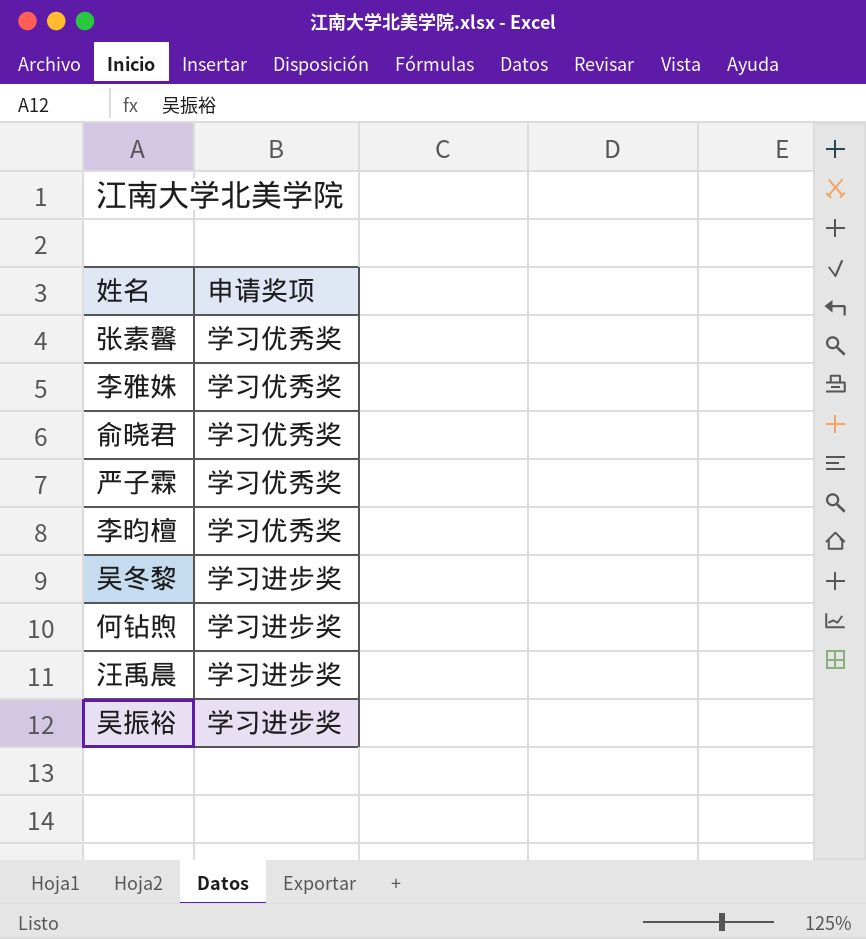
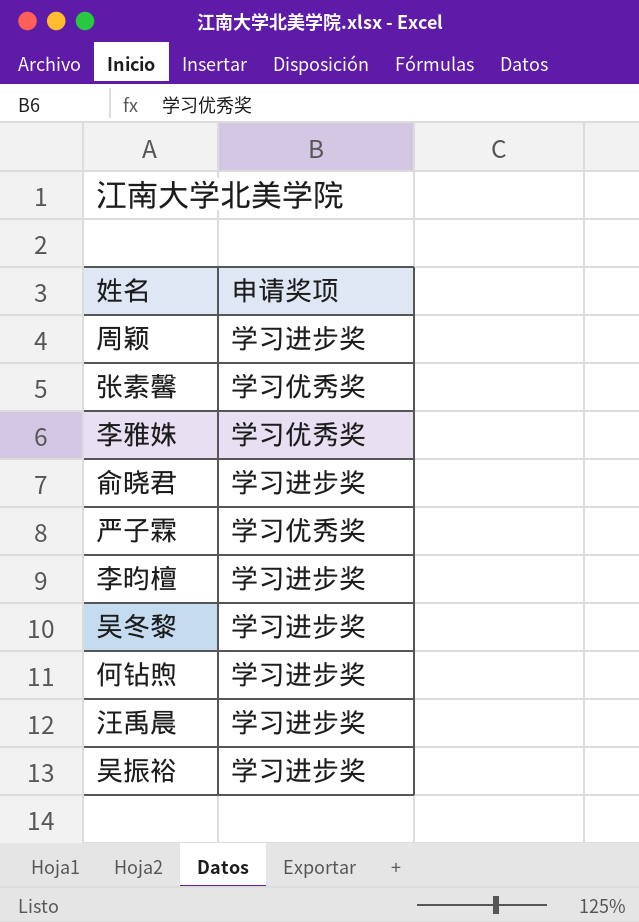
row 周颖: none -> 学习进步奖
俞晓君 | 申请奖项: 学习优秀奖 -> 学习进步奖
李昀檀 | 申请奖项: 学习优秀奖 -> 学习进步奖

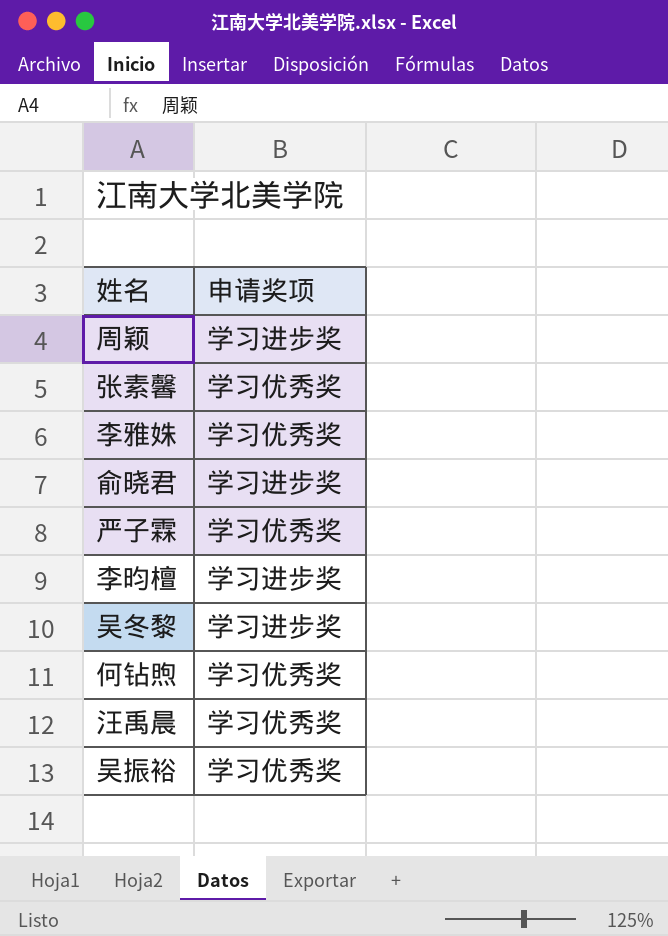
何钻煦 | 申请奖项: 学习进步奖 -> 学习优秀奖
汪禹晨 | 申请奖项: 学习进步奖 -> 学习优秀奖
吴振裕 | 申请奖项: 学习进步奖 -> 学习优秀奖

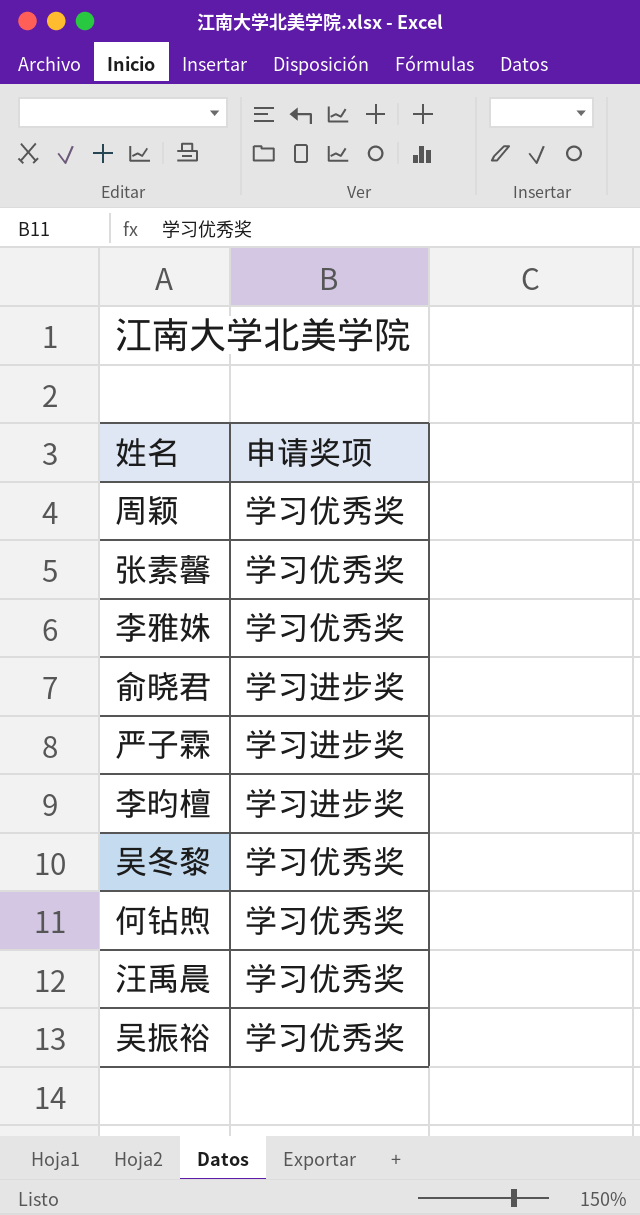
周颖 | 申请奖项: 学习进步奖 -> 学习优秀奖
严子霖 | 申请奖项: 学习优秀奖 -> 学习进步奖
吴冬黎 | 申请奖项: 学习进步奖 -> 学习优秀奖

